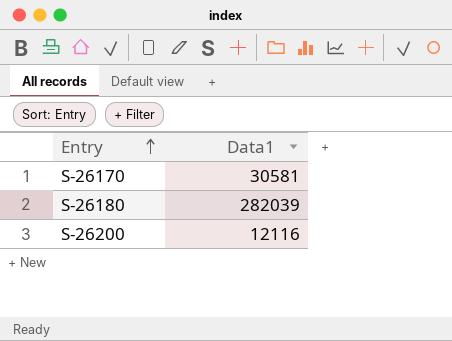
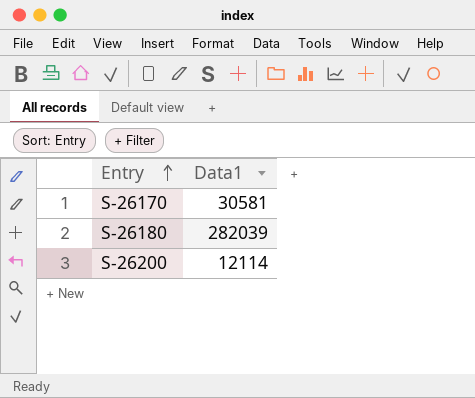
S-26200 | Data1: 12116 -> 12114

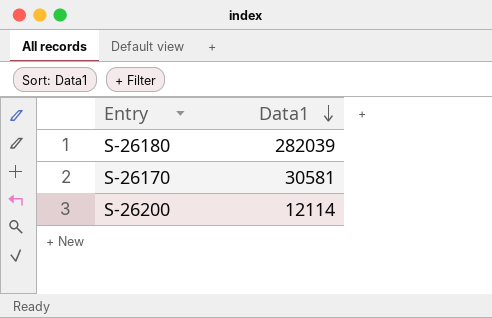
row order: Entry ascending -> Data1 descending

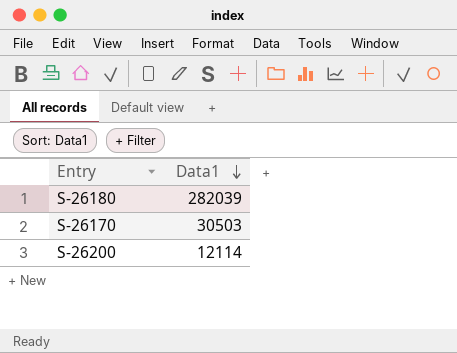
S-26170 | Data1: 30581 -> 30503

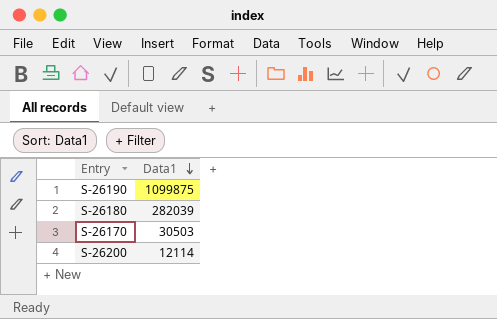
row S-26190: none -> 1099875

